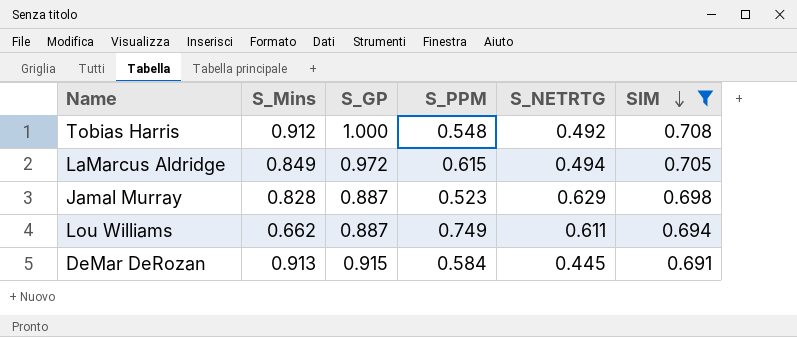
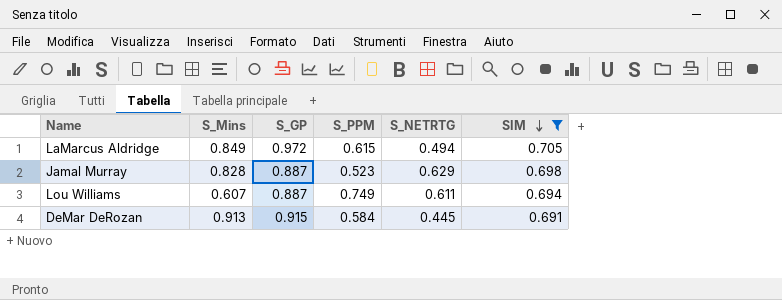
row Tobias Harris: 0.912 | 1.000 | 0.548 | 0.492 | 0.708 -> none
Lou Williams | S_Mins: 0.662 -> 0.607

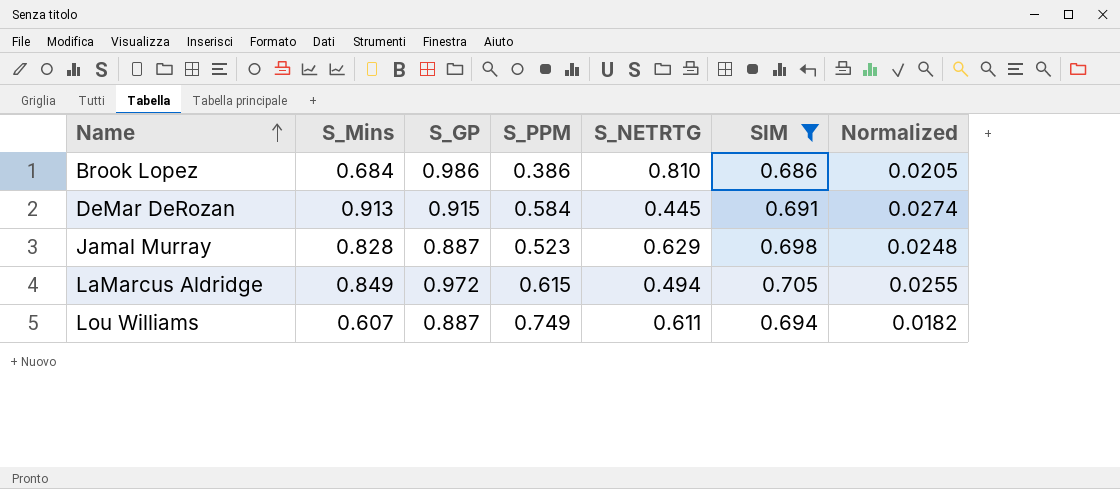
row order: SIM descending -> Name ascending
column Normalized | formula: none -> [S_Mins] * 0.03
row Brook Lopez: none -> 0.684 | 0.986 | 0.386 | 0.810 | 0.686 | 0.0205

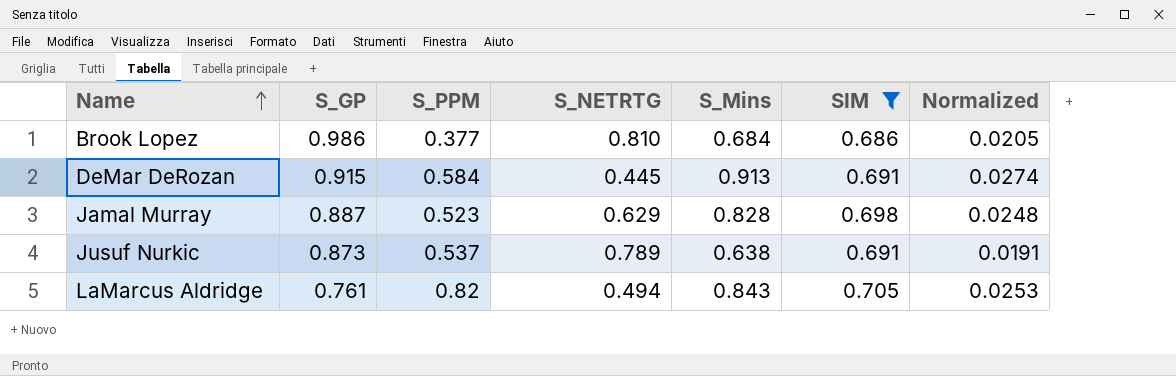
column S_Mins | position: 2 -> 5
row Lou Williams: 0.607 | 0.887 | 0.749 | 0.611 | 0.694 | 0.0182 -> none
Brook Lopez | S_PPM: 0.386 -> 0.377
row Jusuf Nurkic: none -> 0.873 | 0.537 | 0.789 | 0.638 | 0.691 | 0.0191
LaMarcus Aldridge | S_GP: 0.972 -> 0.761
LaMarcus Aldridge | S_PPM: 0.615 -> 0.82
LaMarcus Aldridge | S_Mins: 0.849 -> 0.843
LaMarcus Aldridge | Normalized: 0.0255 -> 0.0253

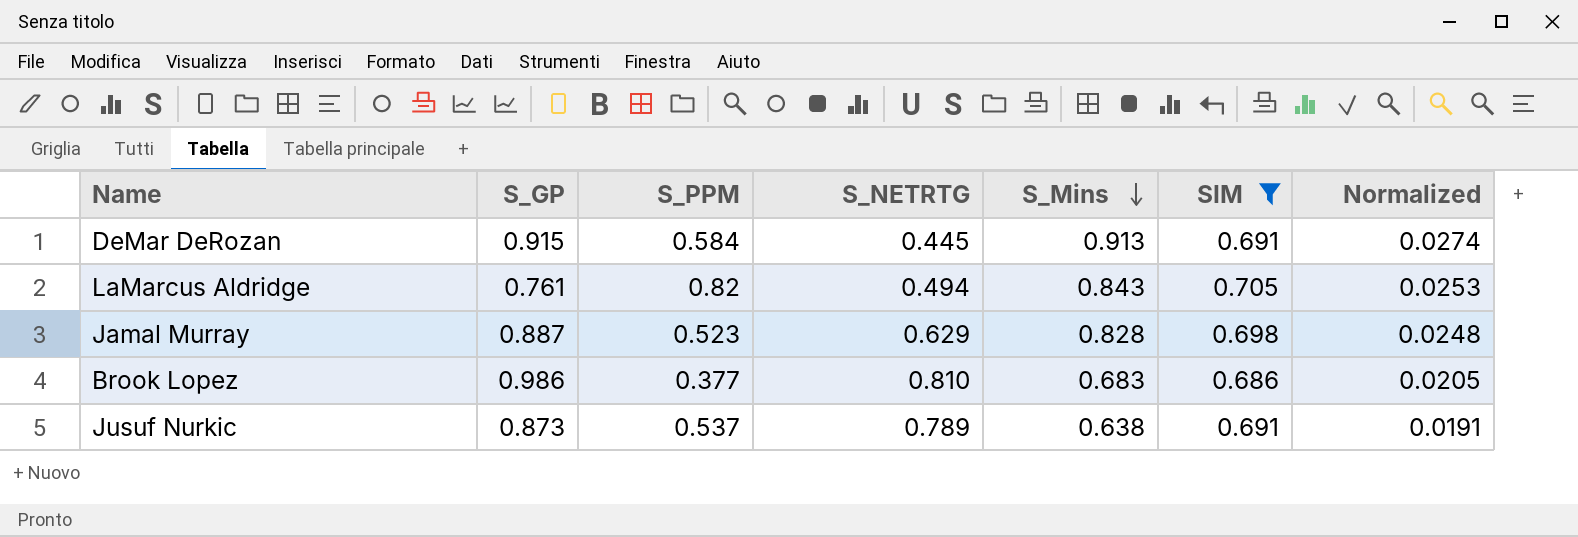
row order: Name ascending -> S_Mins descending
Brook Lopez | S_Mins: 0.684 -> 0.683

